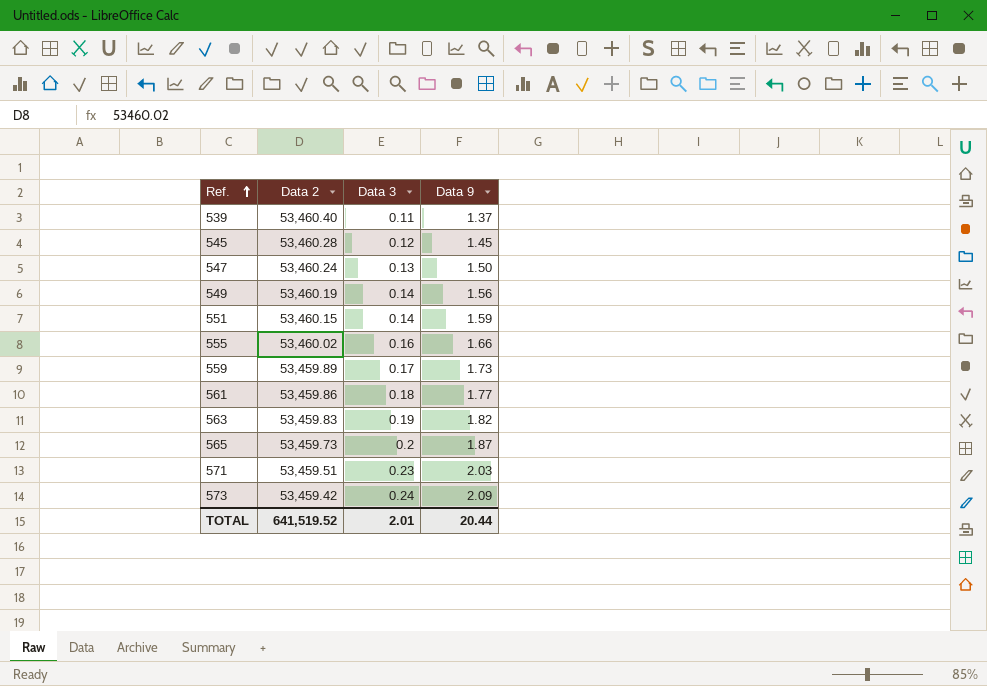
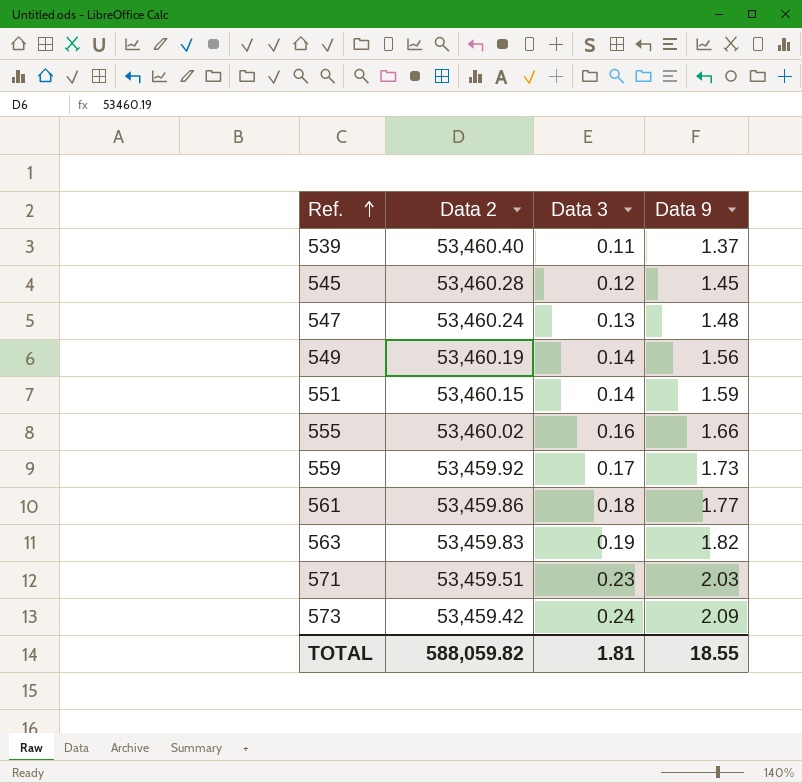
row 565: 53,459.73 | 0.2 | 1.87 -> none
547 | Data 9: 1.50 -> 1.48
559 | Data 2: 53,459.89 -> 53,459.92
TOTAL | Data 2: 641,519.52 -> 588,059.82
TOTAL | Data 3: 2.01 -> 1.81
TOTAL | Data 9: 20.44 -> 18.55

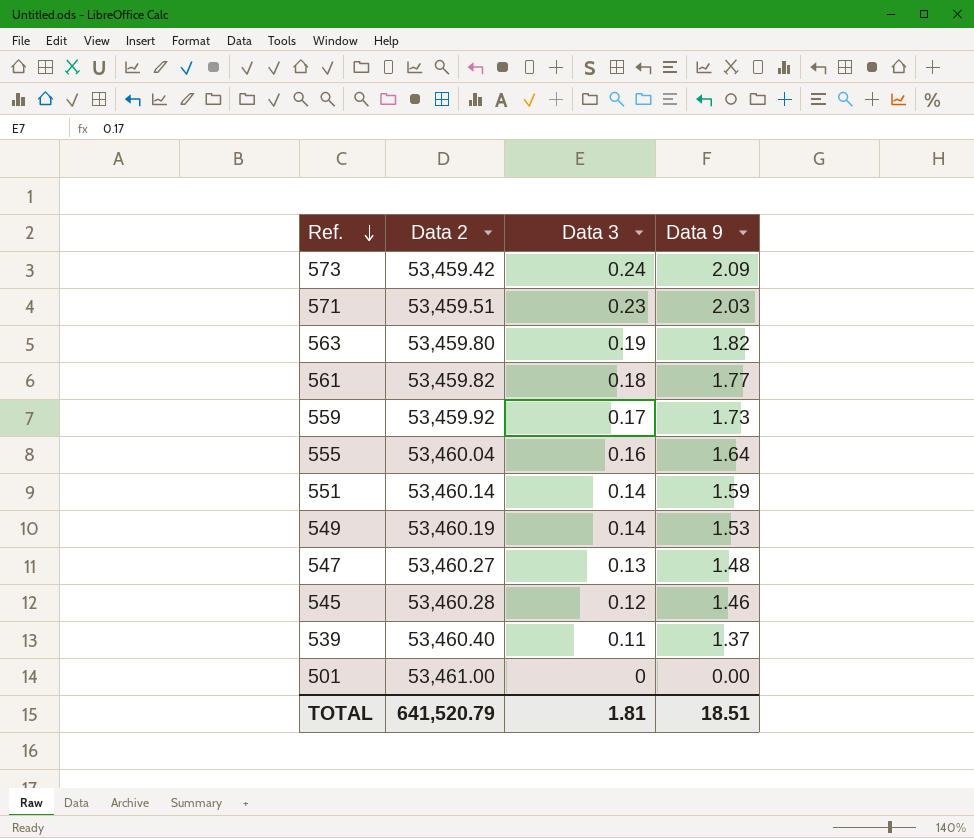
row order: Ref. ascending -> Ref. descending
563 | Data 2: 53,459.83 -> 53,459.80
561 | Data 2: 53,459.86 -> 53,459.82
555 | Data 2: 53,460.02 -> 53,460.04
555 | Data 9: 1.66 -> 1.64
551 | Data 2: 53,460.15 -> 53,460.14
549 | Data 9: 1.56 -> 1.53
547 | Data 2: 53,460.24 -> 53,460.27
545 | Data 9: 1.45 -> 1.46
row 501: none -> 53,461.00 | 0 | 0.00
TOTAL | Data 2: 588,059.82 -> 641,520.79
TOTAL | Data 9: 18.55 -> 18.51

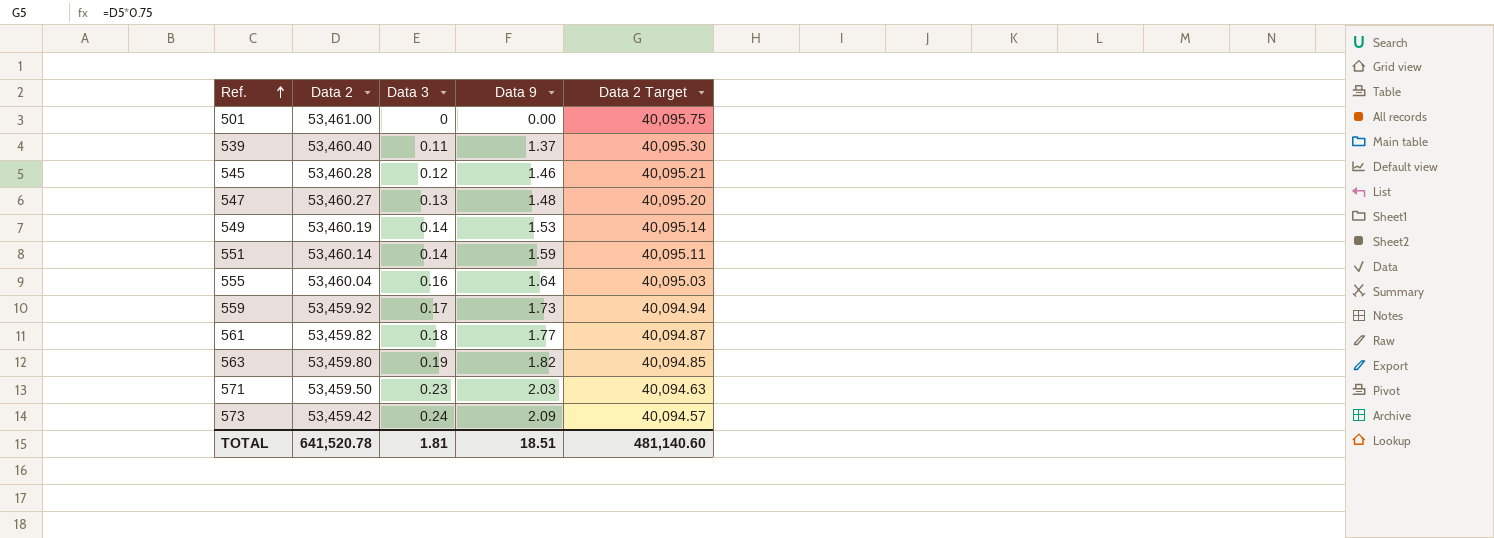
row order: Ref. descending -> Ref. ascending
column Data 2 Target | formula: none -> [Data 2] * 0.75
571 | Data 2: 53,459.51 -> 53,459.50
TOTAL | Data 2: 641,520.79 -> 641,520.78

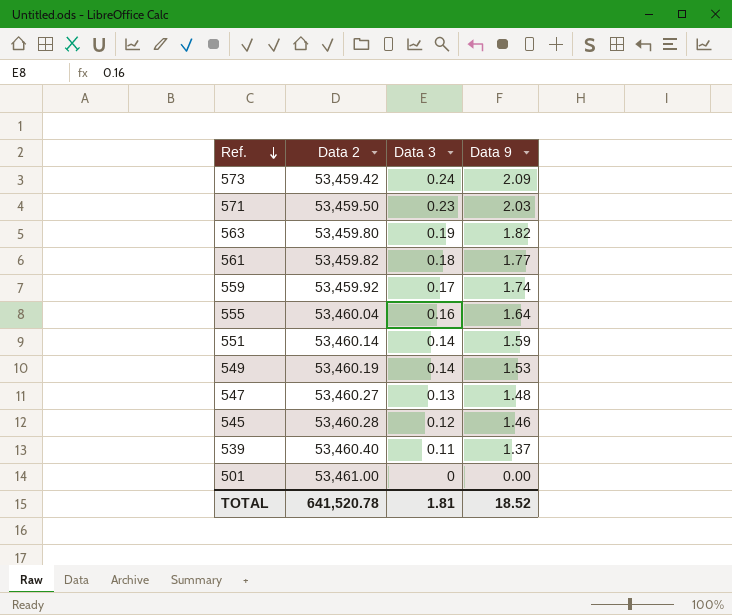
row order: Ref. ascending -> Ref. descending
column Data 2 Target | formula: [Data 2] * 0.75 -> none
559 | Data 9: 1.73 -> 1.74
TOTAL | Data 9: 18.51 -> 18.52

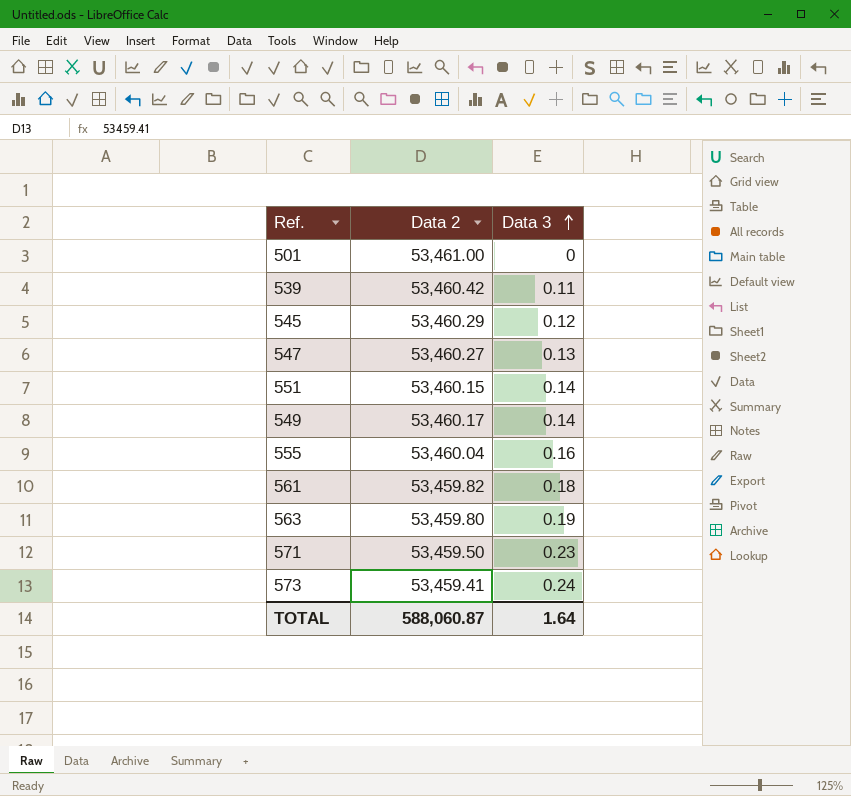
row order: Ref. descending -> Data 3 ascending
column Data 9 | position: 4 -> none
row 559: 53,459.92 | 0.17 | 1.74 -> none
539 | Data 2: 53,460.40 -> 53,460.42
545 | Data 2: 53,460.28 -> 53,460.29
551 | Data 2: 53,460.14 -> 53,460.15
549 | Data 2: 53,460.19 -> 53,460.17
573 | Data 2: 53,459.42 -> 53,459.41
TOTAL | Data 2: 641,520.78 -> 588,060.87
TOTAL | Data 3: 1.81 -> 1.64

